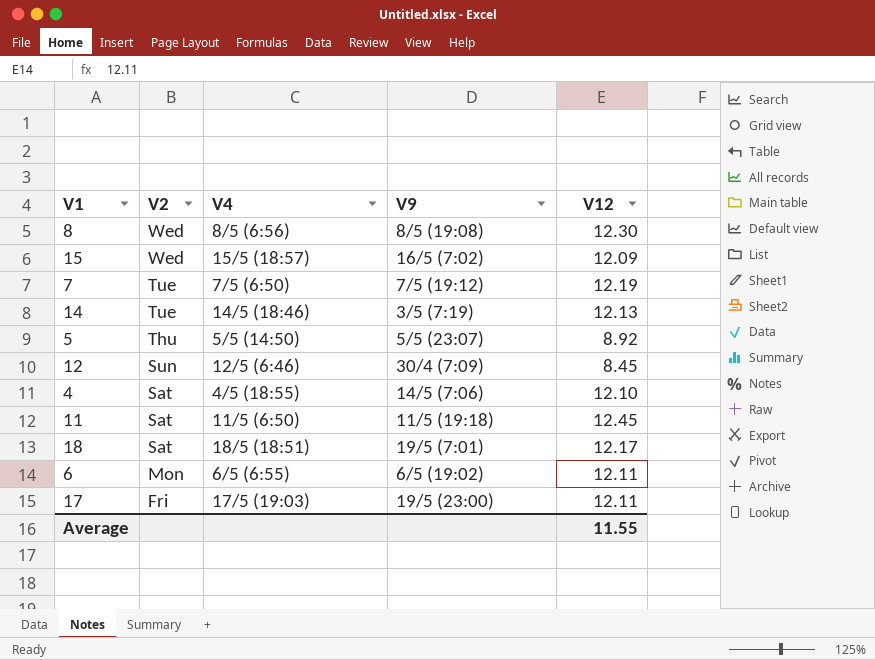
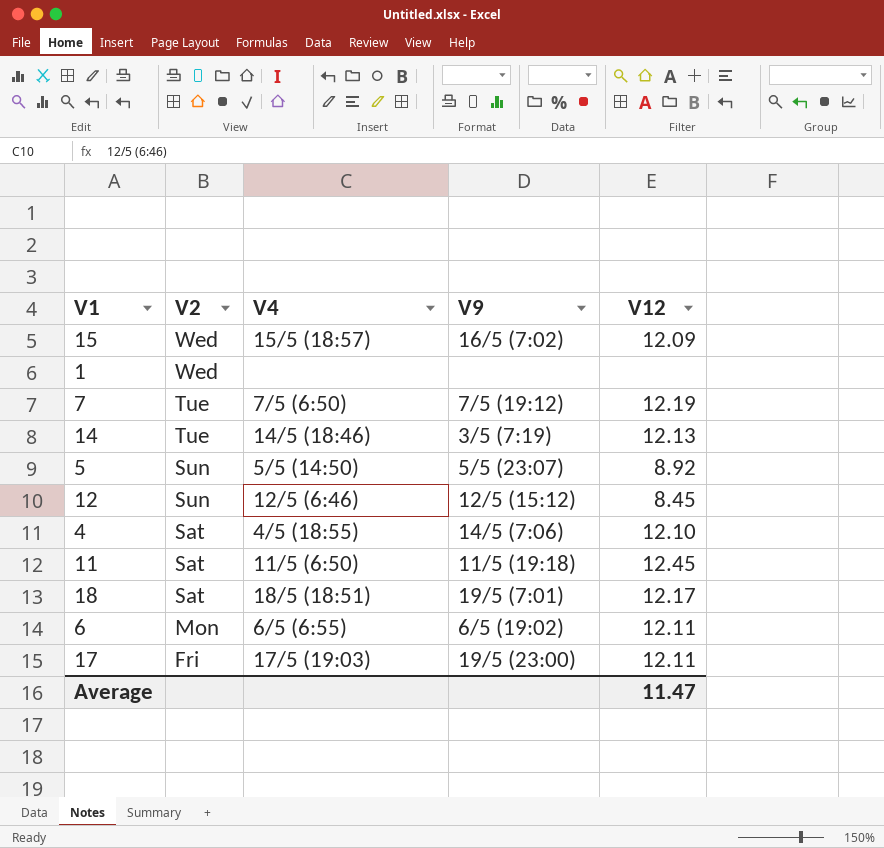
row 8: Wed | 8/5 (6:56) | 8/5 (19:08) | 12.30 -> none
row 1: none -> Wed | none | none | none
5 | V2: Thu -> Sun
12 | V9: 30/4 (7:09) -> 12/5 (15:12)
Average | V12: 11.55 -> 11.47

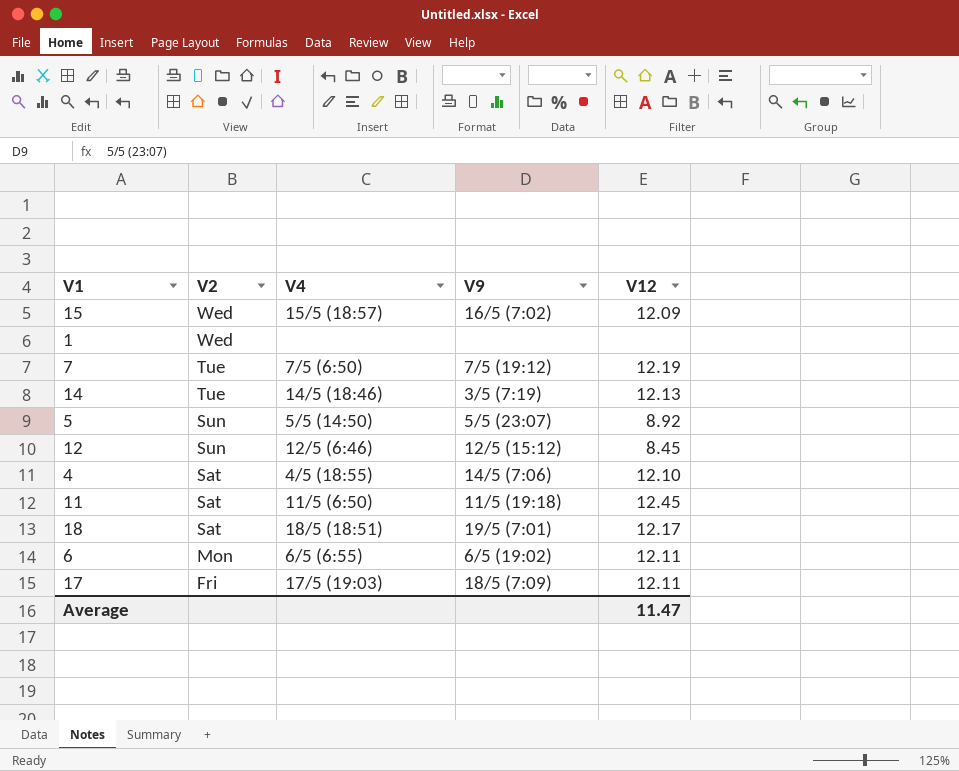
17 | V9: 19/5 (23:00) -> 18/5 (7:09)

